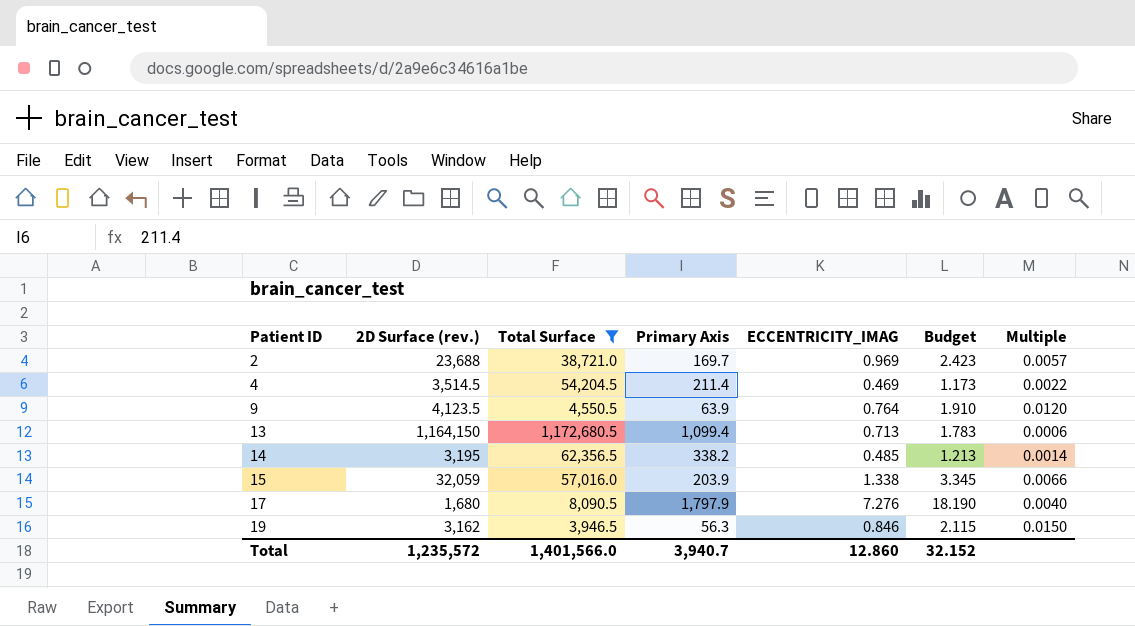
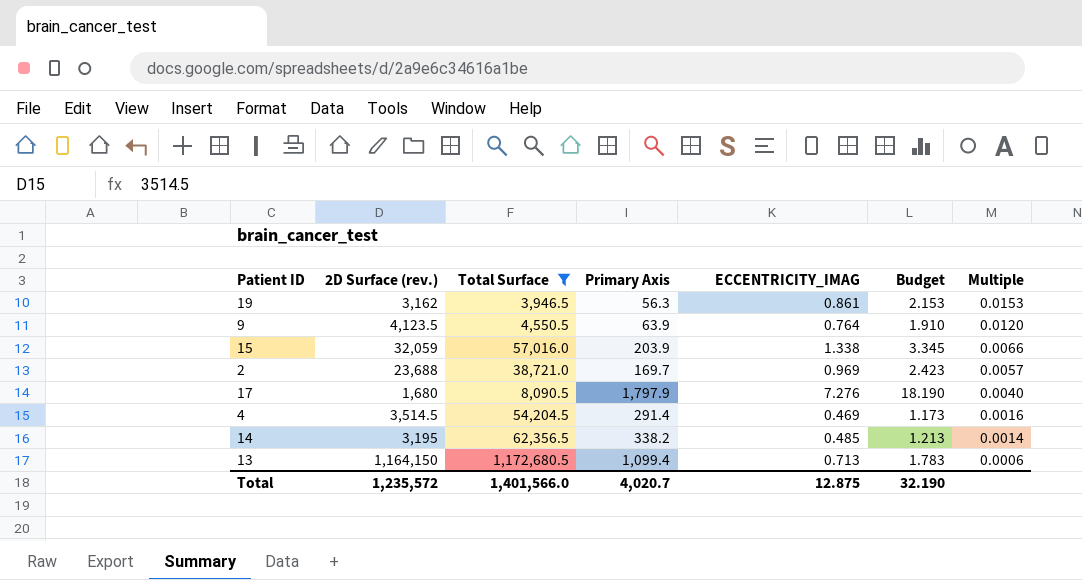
row order: Patient ID ascending -> Multiple descending
19 | ECCENTRICITY_IMAG: 0.846 -> 0.861
19 | Budget: 2.115 -> 2.153
19 | Multiple: 0.0150 -> 0.0153
4 | Primary Axis: 211.4 -> 291.4
4 | Multiple: 0.0022 -> 0.0016
Total | Primary Axis: 3,940.7 -> 4,020.7
Total | ECCENTRICITY_IMAG: 12.860 -> 12.875
Total | Budget: 32.152 -> 32.190

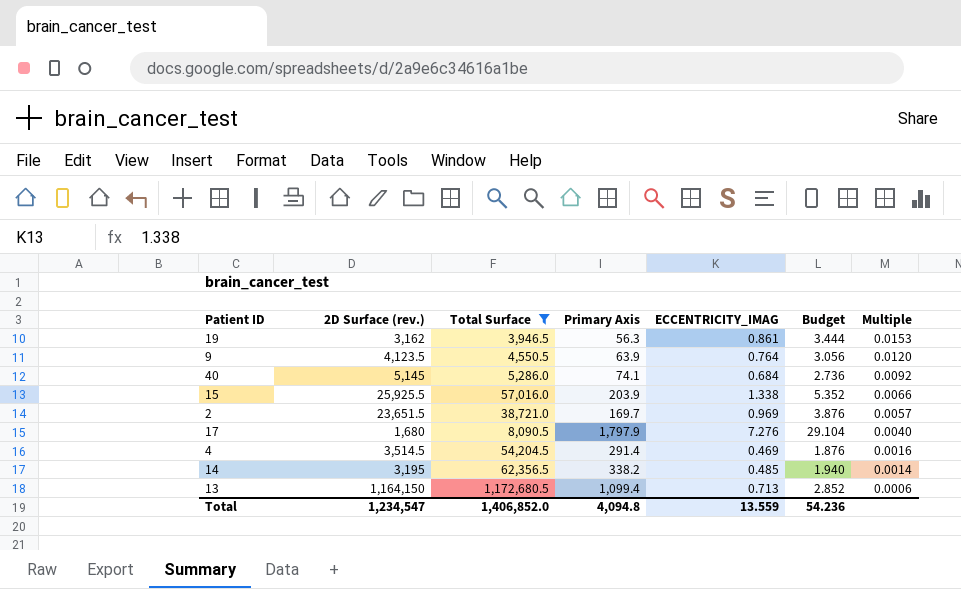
column Budget | formula: [ECCENTRICITY_IMAG] * 2.5 -> [ECCENTRICITY_IMAG] * 4
row 40: none -> 5,145 | 5,286.0 | 74.1 | 0.684 | 2.736 | 0.0092
15 | 2D Surface (rev.): 32,059 -> 25,925.5
2 | 2D Surface (rev.): 23,688 -> 23,651.5
Total | 2D Surface (rev.): 1,235,572 -> 1,234,547
Total | Total Surface: 1,401,566.0 -> 1,406,852.0
Total | Primary Axis: 4,020.7 -> 4,094.8
Total | ECCENTRICITY_IMAG: 12.875 -> 13.559
Total | Budget: 32.190 -> 54.236

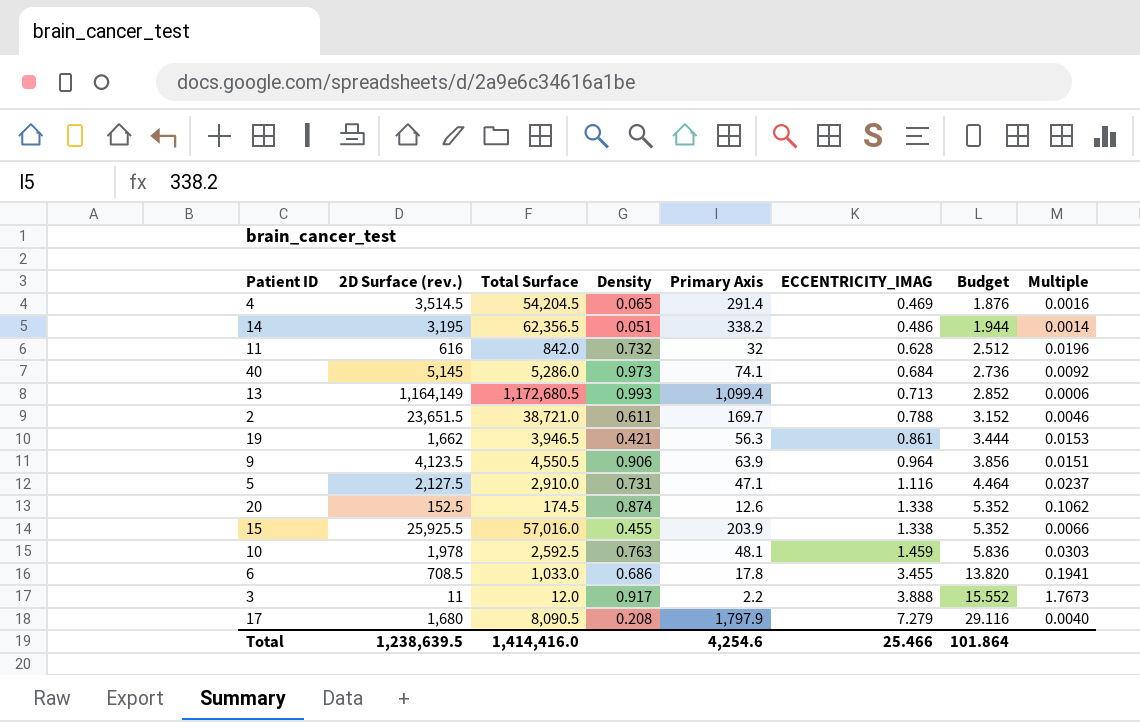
filter: Total Surface >= 3,946.5 -> none
row order: Multiple descending -> ECCENTRICITY_IMAG ascending
column Density | formula: none -> [2D Surface (rev.)] / [Total Surface]
14 | ECCENTRICITY_IMAG: 0.485 -> 0.486
14 | Budget: 1.940 -> 1.944
13 | 2D Surface (rev.): 1,164,150 -> 1,164,149
2 | ECCENTRICITY_IMAG: 0.969 -> 0.788
2 | Budget: 3.876 -> 3.152
2 | Multiple: 0.0057 -> 0.0046
19 | 2D Surface (rev.): 3,162 -> 1,662
9 | ECCENTRICITY_IMAG: 0.764 -> 0.964
9 | Budget: 3.056 -> 3.856
9 | Multiple: 0.0120 -> 0.0151
17 | ECCENTRICITY_IMAG: 7.276 -> 7.279
17 | Budget: 29.104 -> 29.116
Total | 2D Surface (rev.): 1,234,547 -> 1,238,639.5
Total | Total Surface: 1,406,852.0 -> 1,414,416.0
Total | Primary Axis: 4,094.8 -> 4,254.6
Total | ECCENTRICITY_IMAG: 13.559 -> 25.466
Total | Budget: 54.236 -> 101.864

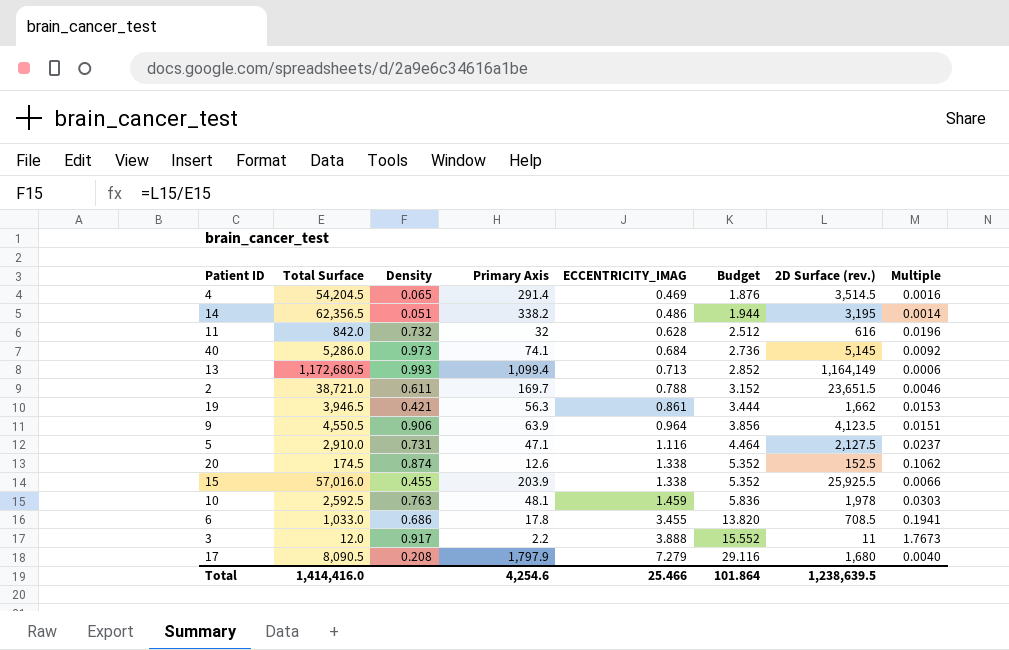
column 2D Surface (rev.) | position: 2 -> 7

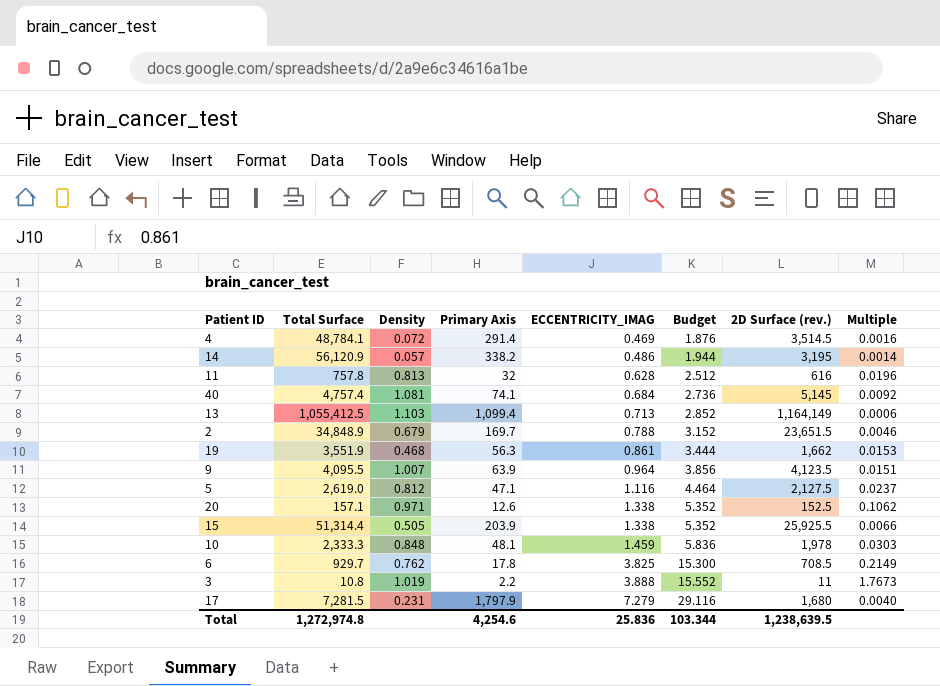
4 | Total Surface: 54,204.5 -> 48,784.1
4 | Density: 0.065 -> 0.072
14 | Total Surface: 62,356.5 -> 56,120.9
14 | Density: 0.051 -> 0.057
11 | Total Surface: 842.0 -> 757.8
11 | Density: 0.732 -> 0.813
40 | Total Surface: 5,286.0 -> 4,757.4
40 | Density: 0.973 -> 1.081
13 | Total Surface: 1,172,680.5 -> 1,055,412.5
13 | Density: 0.993 -> 1.103
2 | Total Surface: 38,721.0 -> 34,848.9
2 | Density: 0.611 -> 0.679
19 | Total Surface: 3,946.5 -> 3,551.9
19 | Density: 0.421 -> 0.468
9 | Total Surface: 4,550.5 -> 4,095.5
9 | Density: 0.906 -> 1.007
5 | Total Surface: 2,910.0 -> 2,619.0
5 | Density: 0.731 -> 0.812
20 | Total Surface: 174.5 -> 157.1
20 | Density: 0.874 -> 0.971
15 | Total Surface: 57,016.0 -> 51,314.4
15 | Density: 0.455 -> 0.505
10 | Total Surface: 2,592.5 -> 2,333.3
10 | Density: 0.763 -> 0.848
6 | Total Surface: 1,033.0 -> 929.7
6 | Density: 0.686 -> 0.762
6 | ECCENTRICITY_IMAG: 3.455 -> 3.825
6 | Budget: 13.820 -> 15.300
6 | Multiple: 0.1941 -> 0.2149
3 | Total Surface: 12.0 -> 10.8
3 | Density: 0.917 -> 1.019
17 | Total Surface: 8,090.5 -> 7,281.5
17 | Density: 0.208 -> 0.231
Total | Total Surface: 1,414,416.0 -> 1,272,974.8
Total | ECCENTRICITY_IMAG: 25.466 -> 25.836
Total | Budget: 101.864 -> 103.344

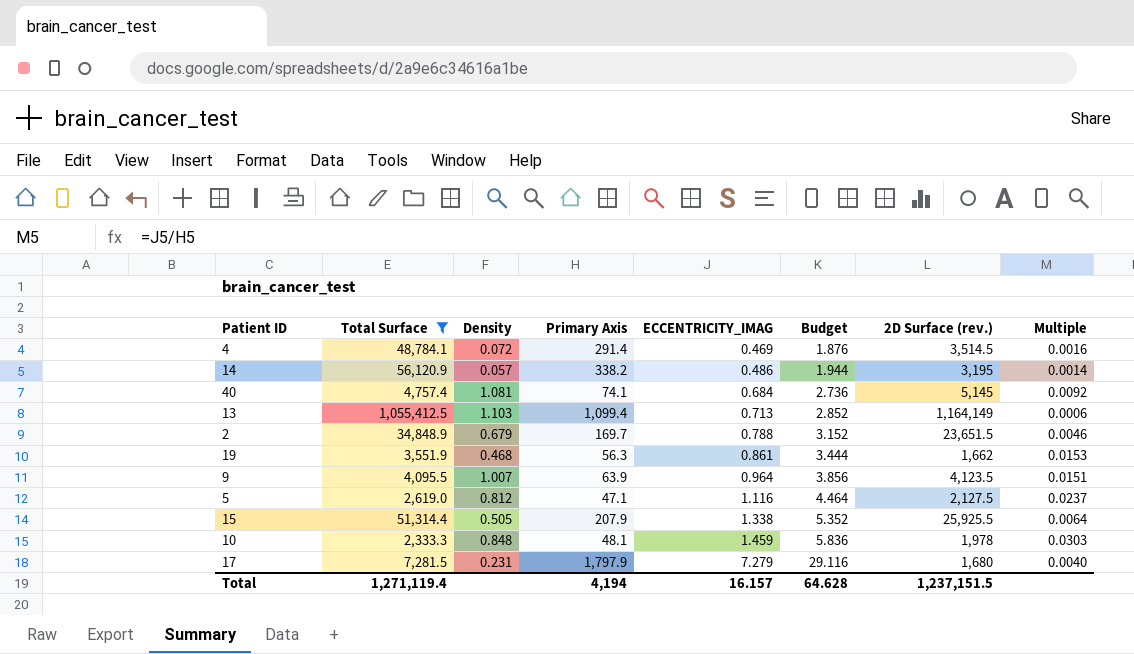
filter: none -> Total Surface >= 2,333.3
15 | Primary Axis: 203.9 -> 207.9
15 | Multiple: 0.0066 -> 0.0064
Total | Total Surface: 1,272,974.8 -> 1,271,119.4
Total | Primary Axis: 4,254.6 -> 4,194
Total | ECCENTRICITY_IMAG: 25.836 -> 16.157
Total | Budget: 103.344 -> 64.628
Total | 2D Surface (rev.): 1,238,639.5 -> 1,237,151.5

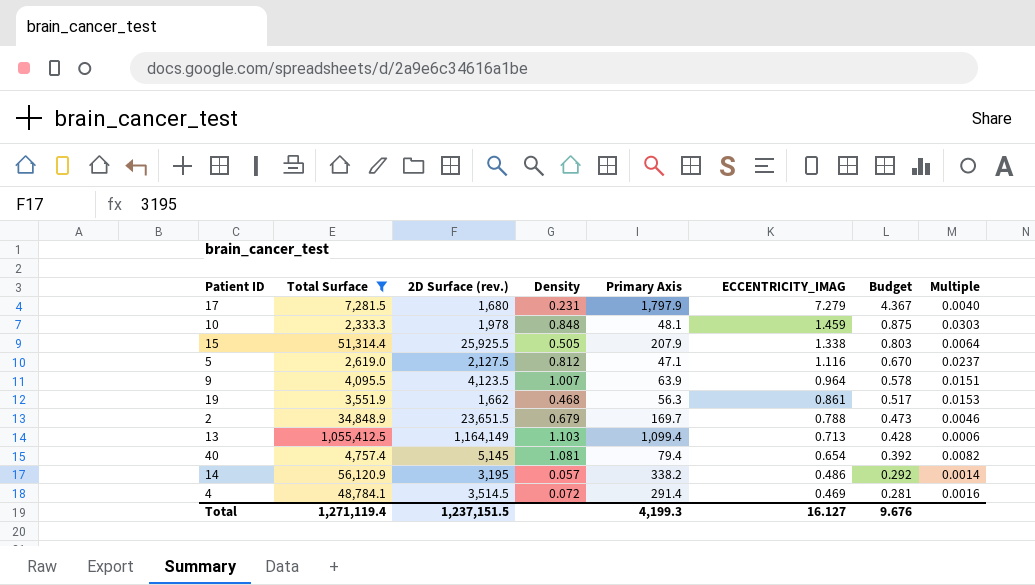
row order: ECCENTRICITY_IMAG ascending -> ECCENTRICITY_IMAG descending
column 2D Surface (rev.) | position: 7 -> 3
column Budget | formula: [ECCENTRICITY_IMAG] * 4 -> [ECCENTRICITY_IMAG] * 0.6
40 | Primary Axis: 74.1 -> 79.4
40 | ECCENTRICITY_IMAG: 0.684 -> 0.654
40 | Multiple: 0.0092 -> 0.0082
Total | Primary Axis: 4,194 -> 4,199.3
Total | ECCENTRICITY_IMAG: 16.157 -> 16.127
Total | Budget: 64.628 -> 9.676

